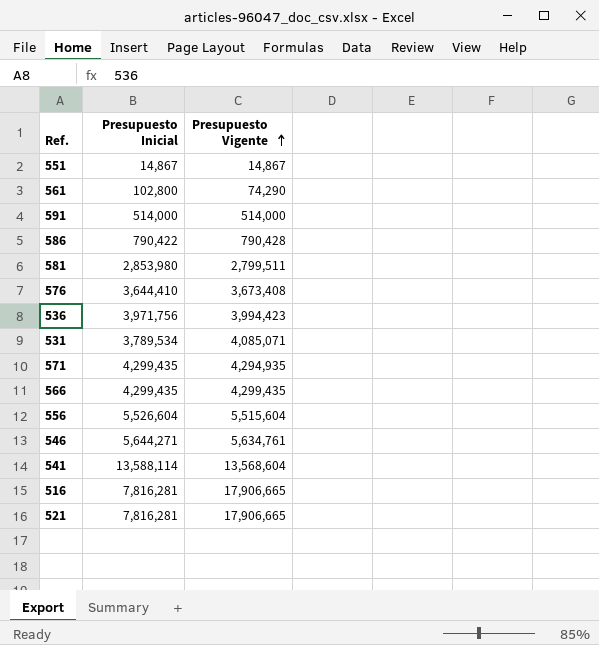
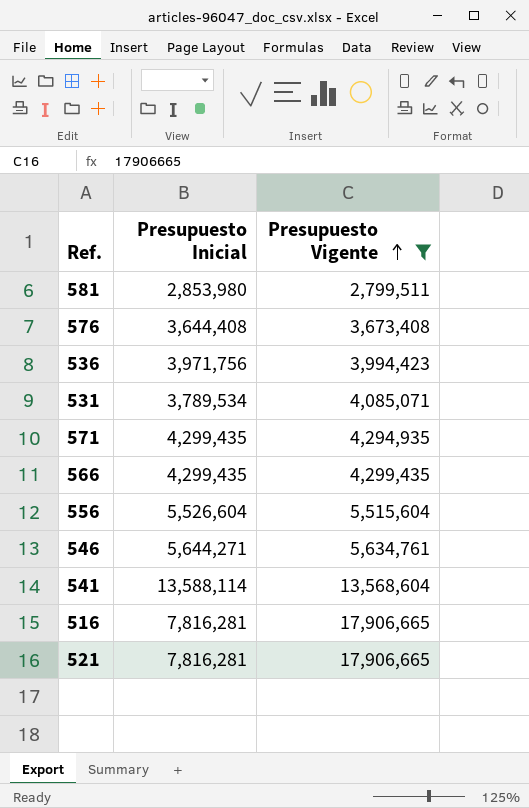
filter: none -> Presupuesto Vigente >= 2,799,511
576 | Presupuesto Inicial: 3,644,410 -> 3,644,408

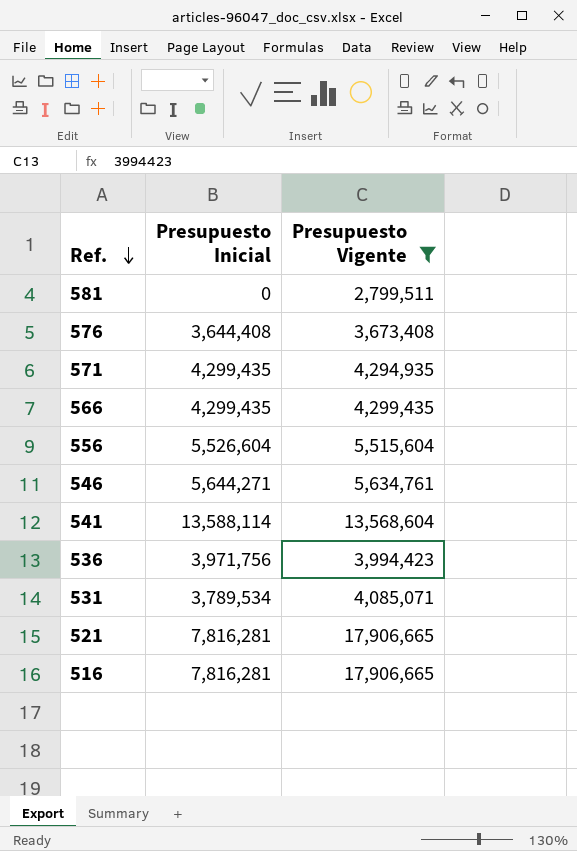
row order: Presupuesto Vigente ascending -> Ref. descending
581 | Presupuesto Inicial: 2,853,980 -> 0

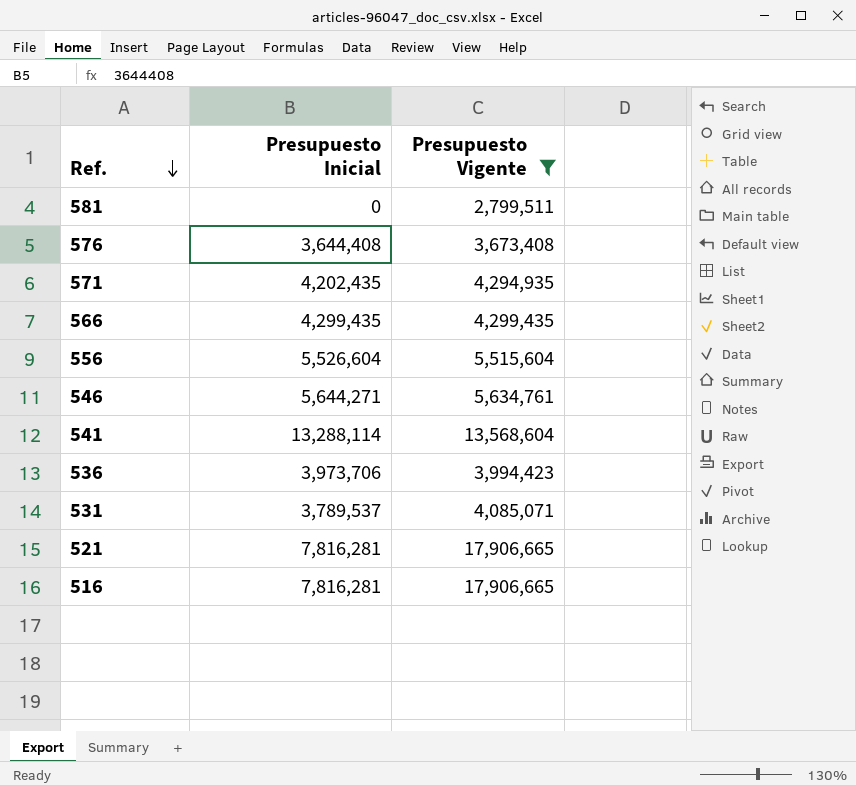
571 | Presupuesto Inicial: 4,299,435 -> 4,202,435
541 | Presupuesto Inicial: 13,588,114 -> 13,288,114
536 | Presupuesto Inicial: 3,971,756 -> 3,973,706
531 | Presupuesto Inicial: 3,789,534 -> 3,789,537

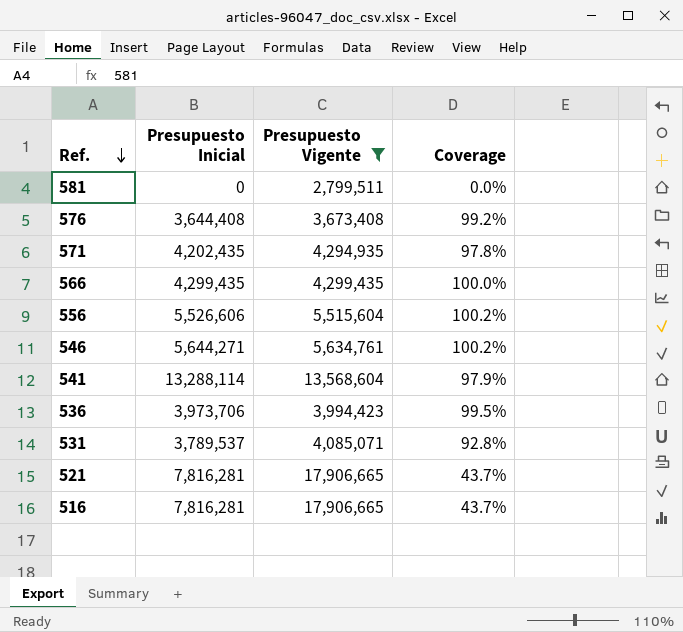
column Coverage | formula: none -> [Presupuesto Inicial] / [Presupuesto Vigente]
556 | Presupuesto Inicial: 5,526,604 -> 5,526,606

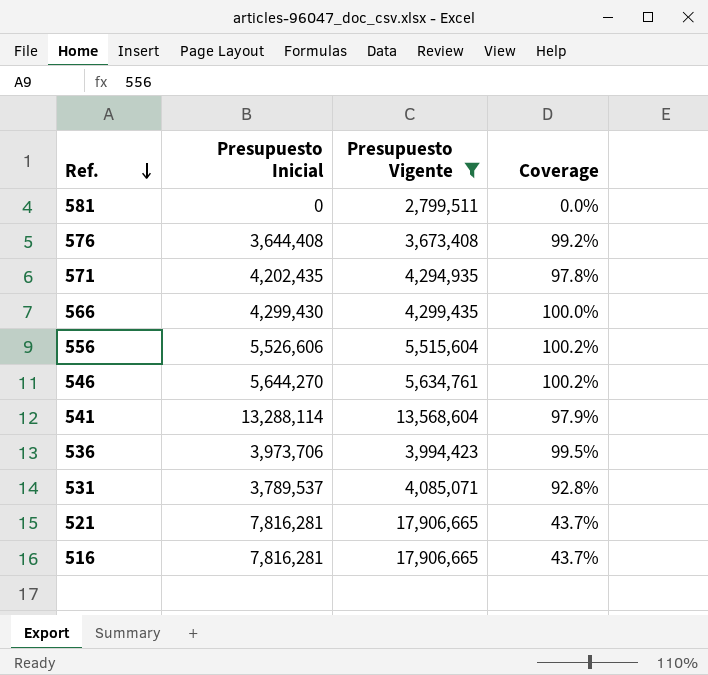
566 | Presupuesto Inicial: 4,299,435 -> 4,299,430
546 | Presupuesto Inicial: 5,644,271 -> 5,644,270

